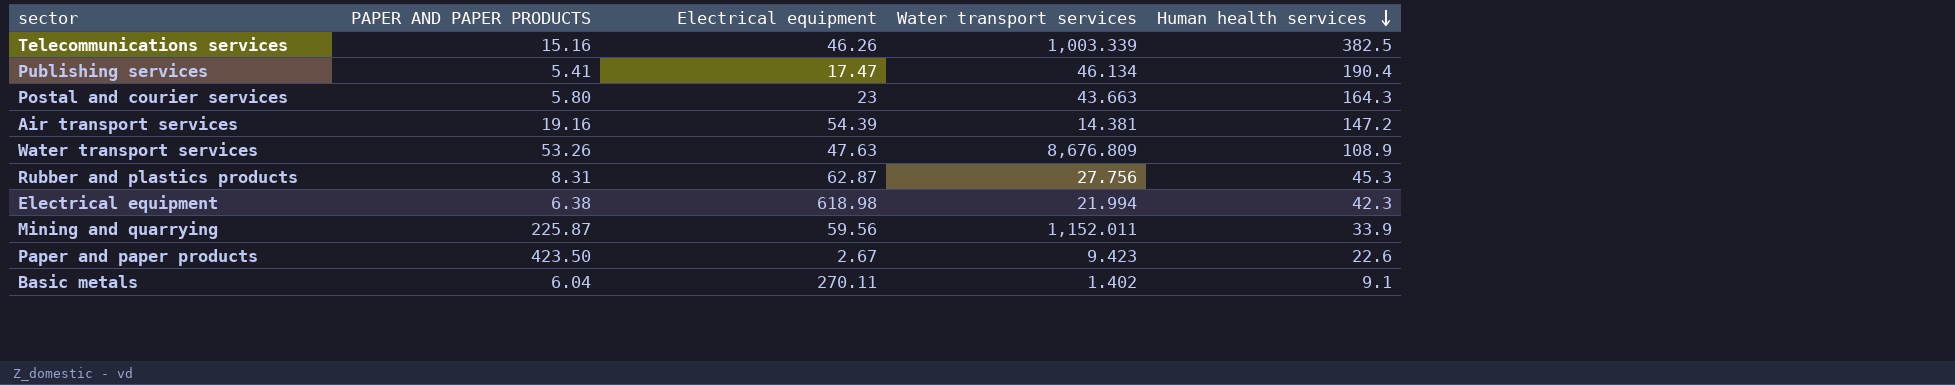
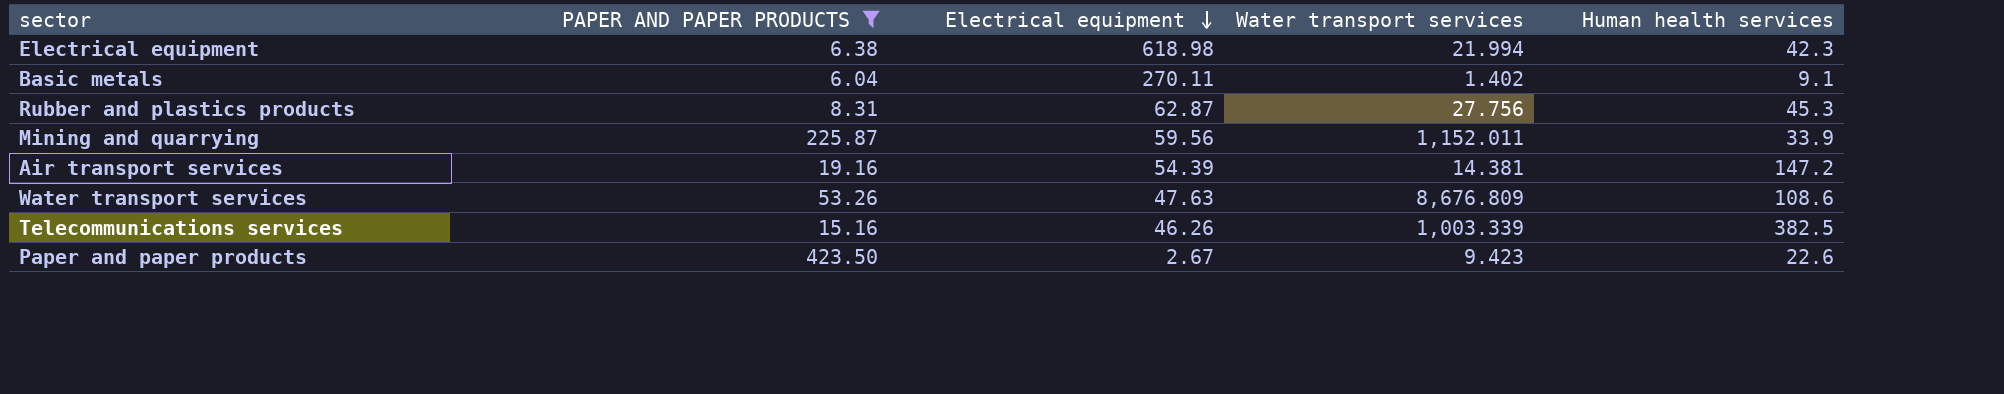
filter: none -> PAPER AND PAPER PRODUCTS >= 6.04
row order: Human health services descending -> Electrical equipment descending
Water transport services | Human health services: 108.9 -> 108.6

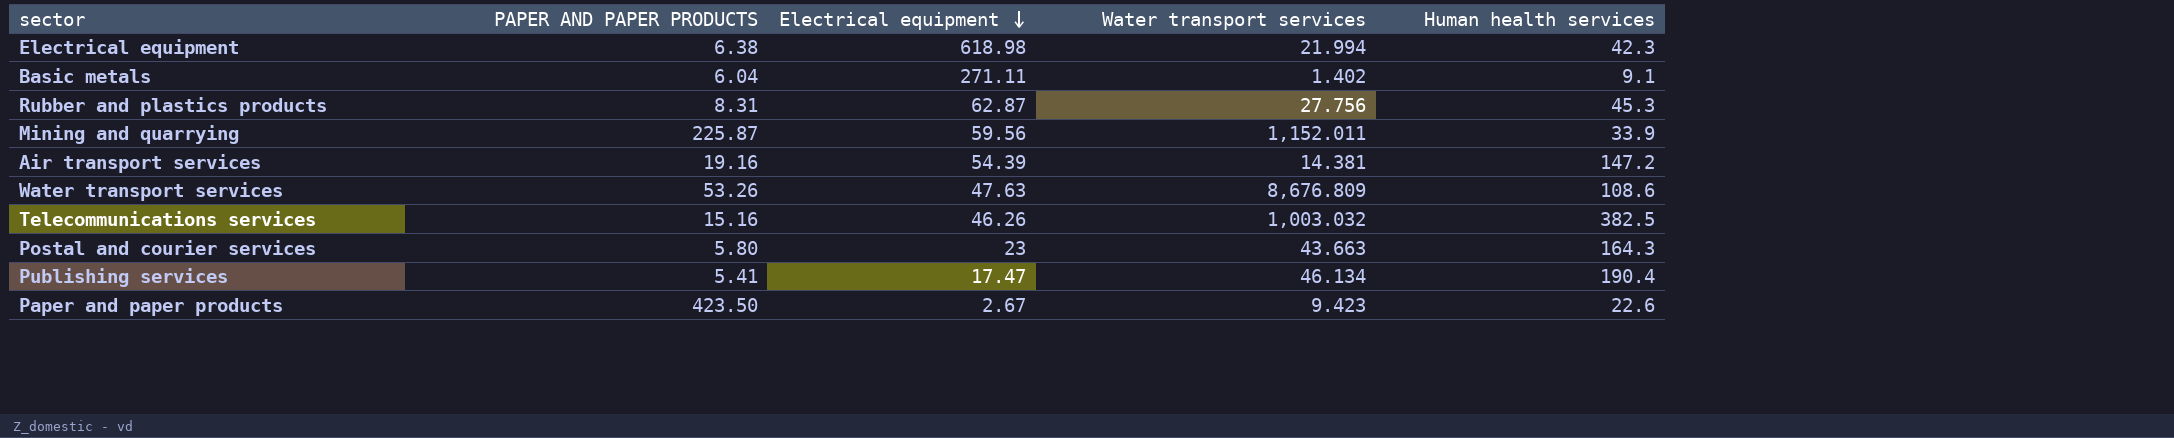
filter: PAPER AND PAPER PRODUCTS >= 6.04 -> none
Basic metals | Electrical equipment: 270.11 -> 271.11
Telecommunications services | Water transport services: 1,003.339 -> 1,003.032

